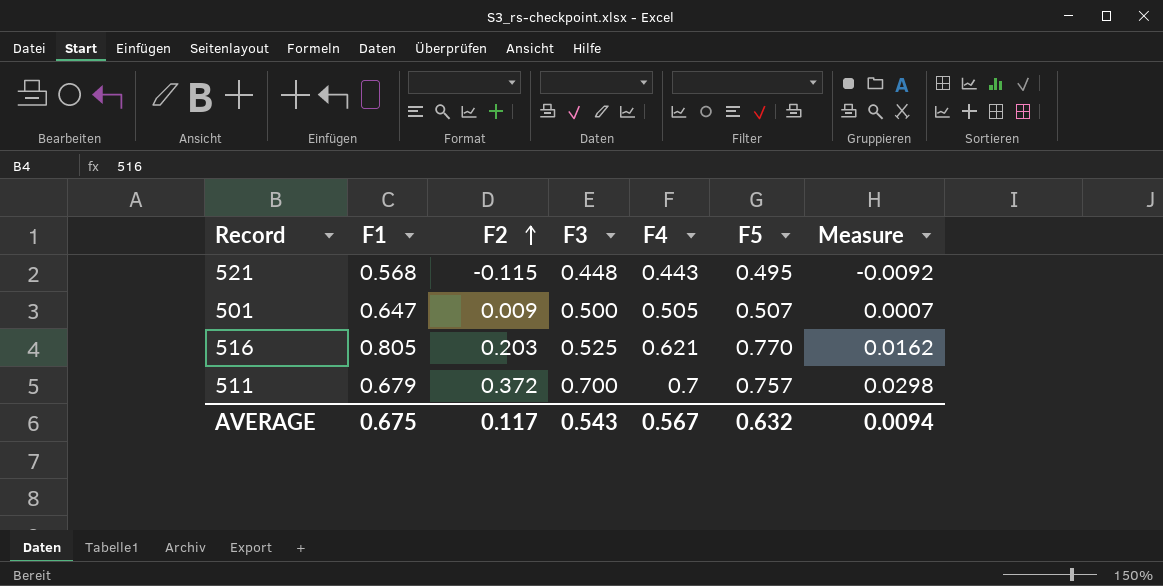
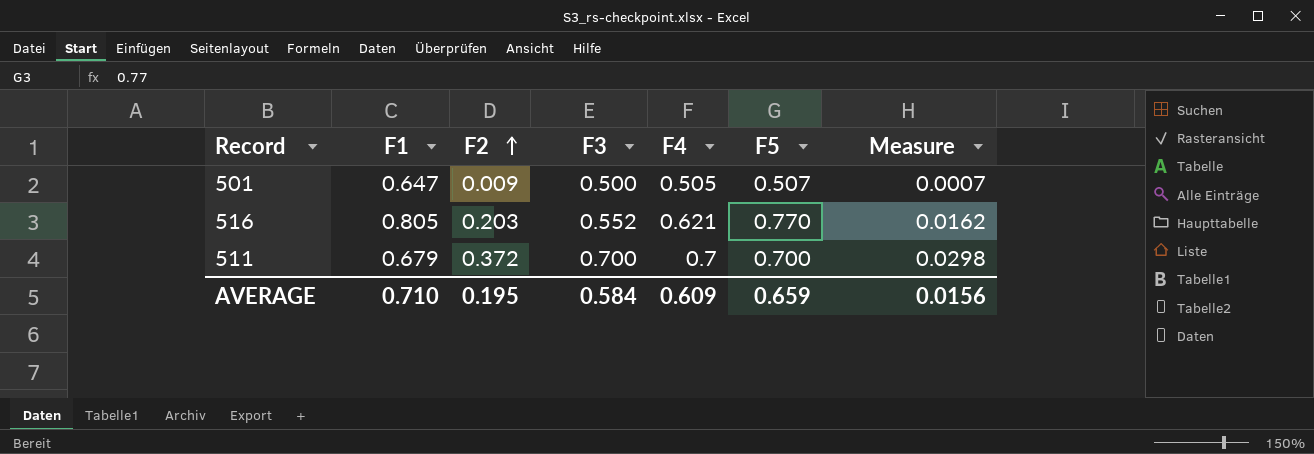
row 521: 0.568 | -0.115 | 0.448 | 0.443 | 0.495 | -0.0092 -> none
516 | F3: 0.525 -> 0.552
511 | F5: 0.757 -> 0.700
AVERAGE | F1: 0.675 -> 0.710
AVERAGE | F2: 0.117 -> 0.195
AVERAGE | F3: 0.543 -> 0.584
AVERAGE | F4: 0.567 -> 0.609
AVERAGE | F5: 0.632 -> 0.659
AVERAGE | Measure: 0.0094 -> 0.0156

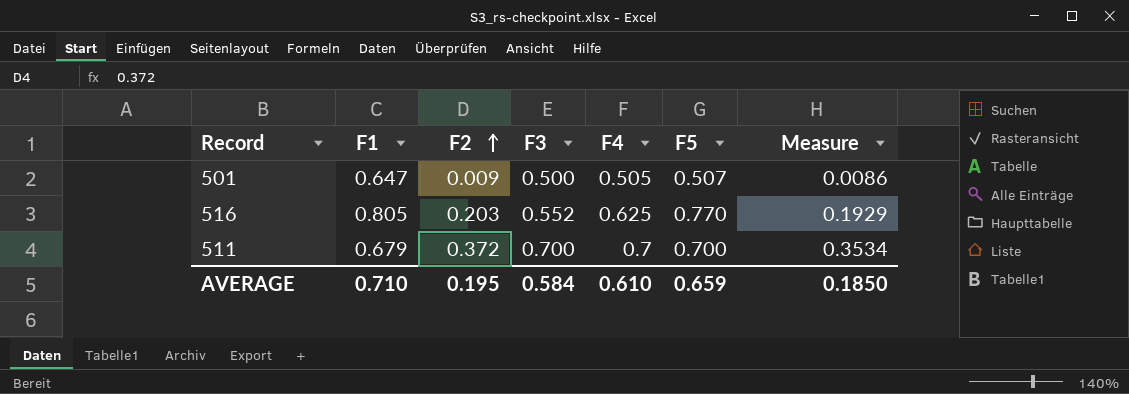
column Measure | formula: [F2] * 0.08 -> [F2] * 0.95
516 | F4: 0.621 -> 0.625
AVERAGE | F4: 0.609 -> 0.610
AVERAGE | Measure: 0.0156 -> 0.1850

